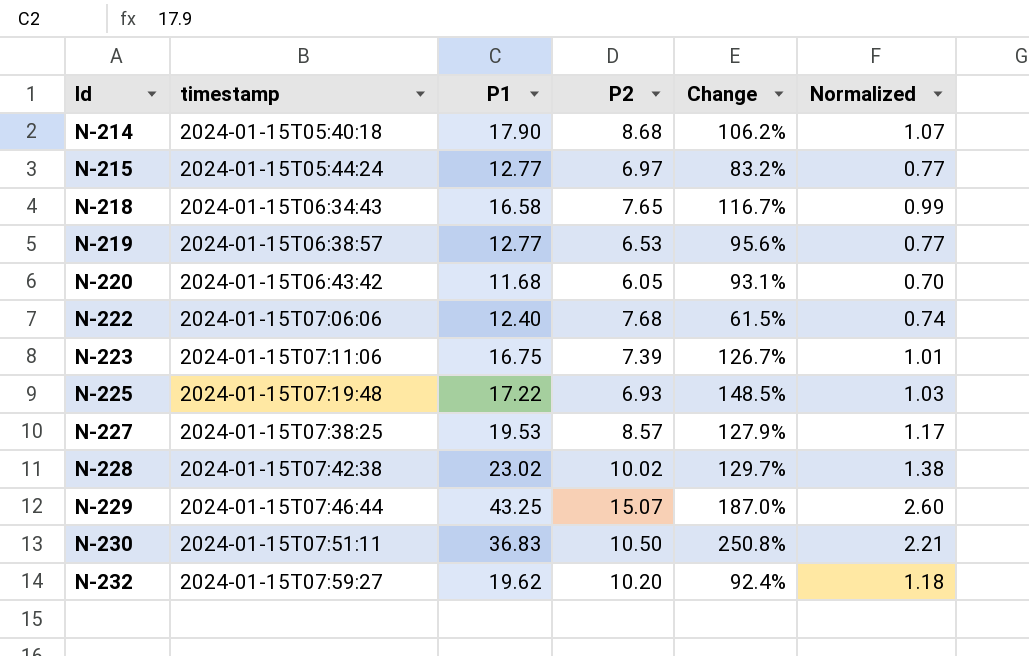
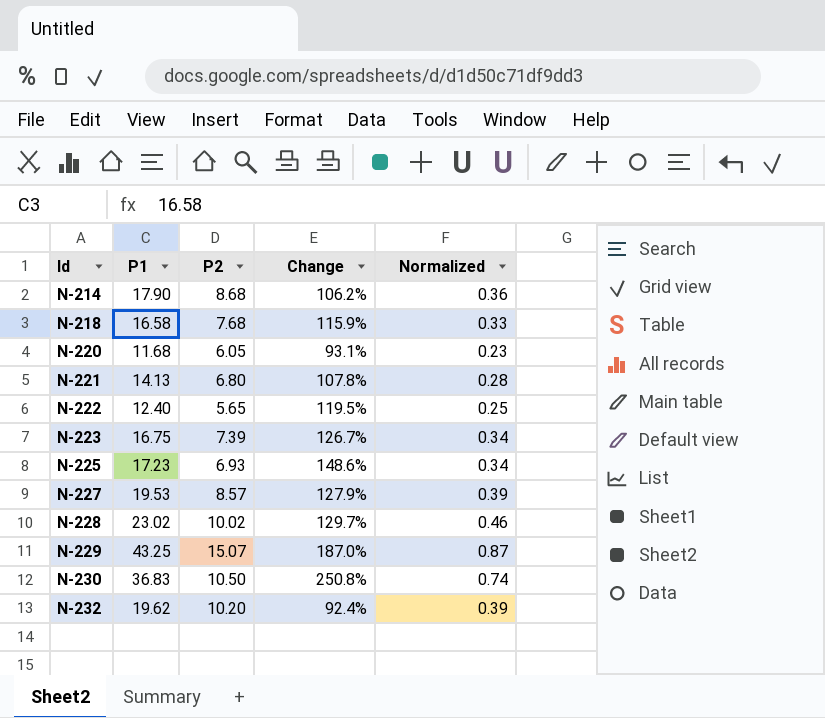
column timestamp | position: 2 -> none
column Normalized | formula: [P1] * 0.06 -> [P1] * 0.02
row N-215: 2024-01-15T05:44:24 | 12.77 | 6.97 | 83.2% | 0.77 -> none
row N-219: 2024-01-15T06:38:57 | 12.77 | 6.53 | 95.6% | 0.77 -> none
N-218 | P2: 7.65 -> 7.68
N-218 | Change: 116.7% -> 115.9%
row N-221: none -> 14.13 | 6.80 | 107.8% | 0.28
N-222 | P2: 7.68 -> 5.65
N-222 | Change: 61.5% -> 119.5%
N-225 | P1: 17.22 -> 17.23
N-225 | Change: 148.5% -> 148.6%

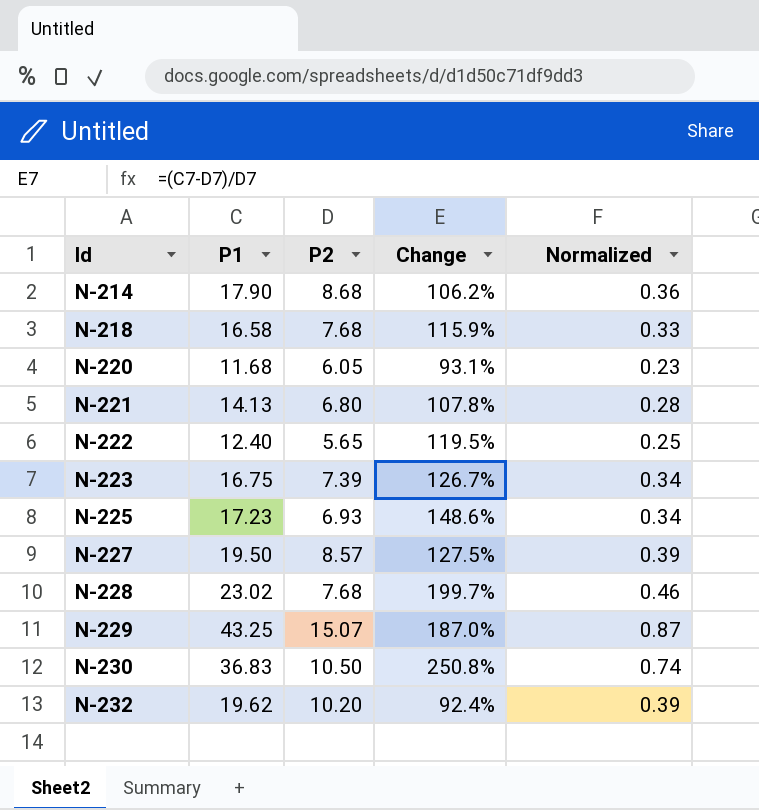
N-227 | P1: 19.53 -> 19.50
N-227 | Change: 127.9% -> 127.5%
N-228 | P2: 10.02 -> 7.68
N-228 | Change: 129.7% -> 199.7%

